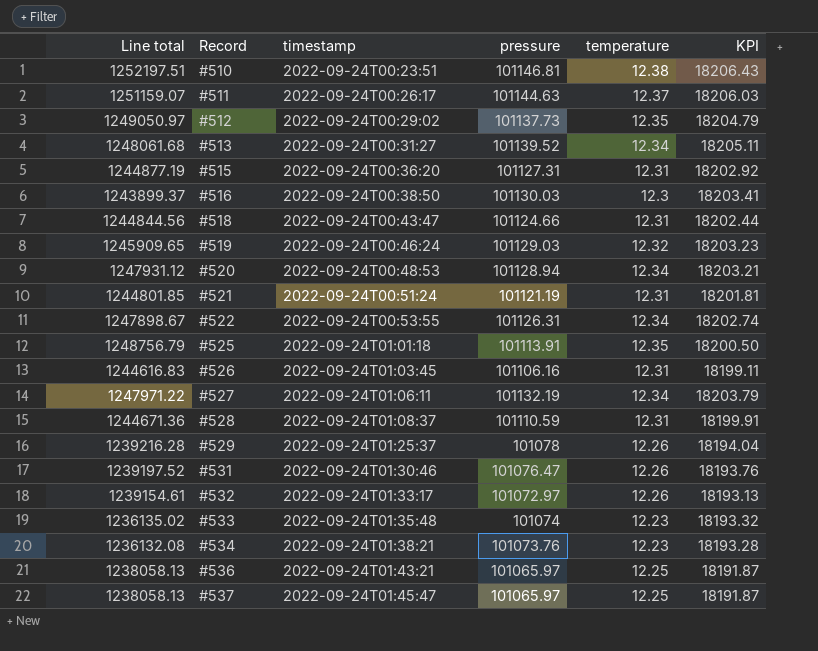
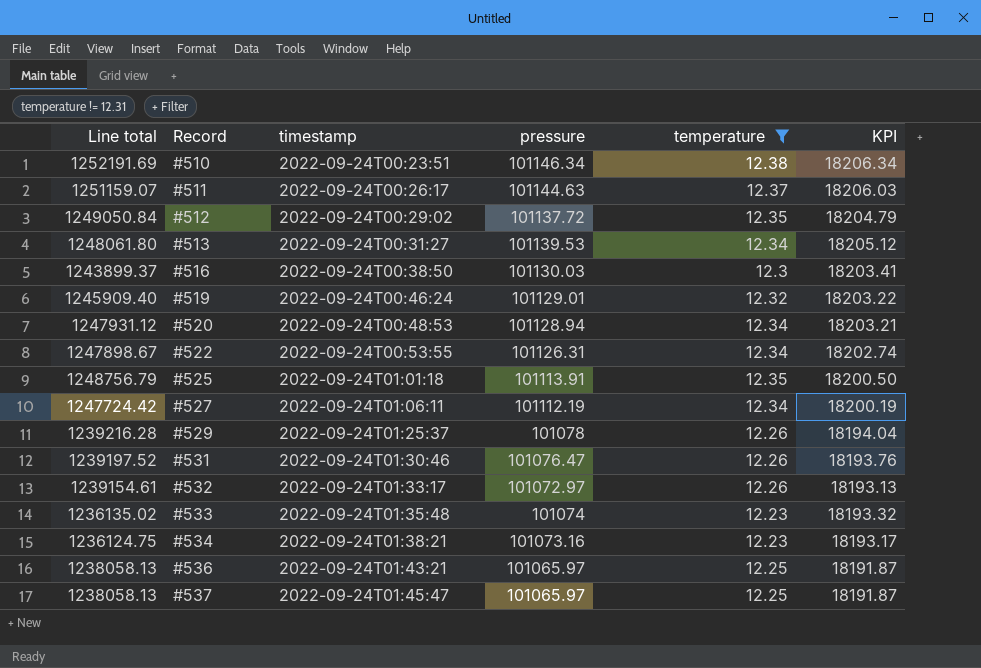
filter: none -> temperature != 12.31
#510 | Line total: 1252197.51 -> 1252191.69
#510 | pressure: 101146.81 -> 101146.34
#510 | KPI: 18206.43 -> 18206.34
#512 | Line total: 1249050.97 -> 1249050.84
#512 | pressure: 101137.73 -> 101137.72
#513 | Line total: 1248061.68 -> 1248061.80
#513 | pressure: 101139.52 -> 101139.53
#513 | KPI: 18205.11 -> 18205.12
#519 | Line total: 1245909.65 -> 1245909.40
#519 | pressure: 101129.03 -> 101129.01
#519 | KPI: 18203.23 -> 18203.22
#527 | Line total: 1247971.22 -> 1247724.42
#527 | pressure: 101132.19 -> 101112.19
#527 | KPI: 18203.79 -> 18200.19
#534 | Line total: 1236132.08 -> 1236124.75
#534 | pressure: 101073.76 -> 101073.16
#534 | KPI: 18193.28 -> 18193.17

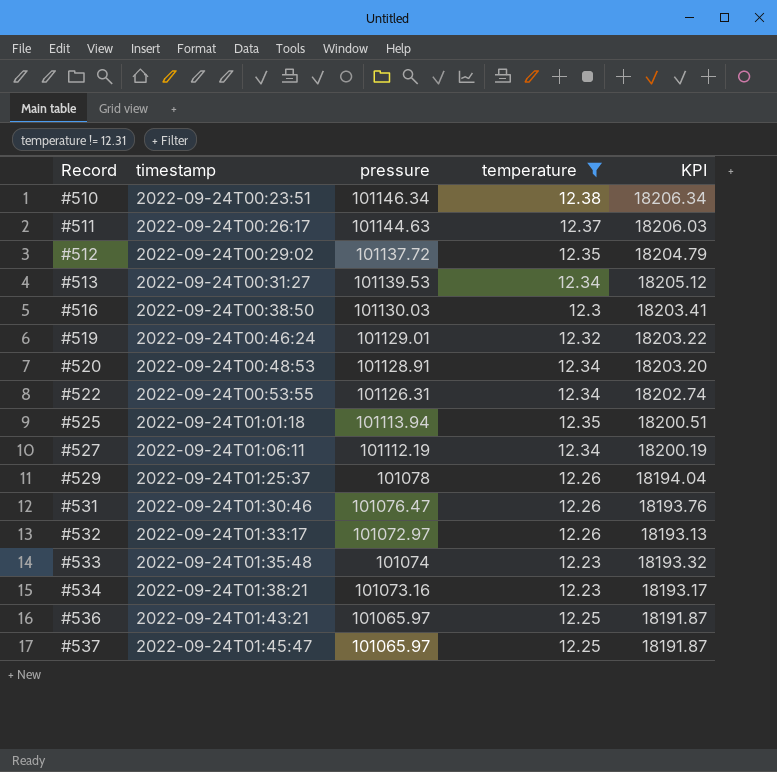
column Line total | formula: [pressure] * [temperature] -> none
#520 | pressure: 101128.94 -> 101128.91
#520 | KPI: 18203.21 -> 18203.20
#525 | pressure: 101113.91 -> 101113.94
#525 | KPI: 18200.50 -> 18200.51

